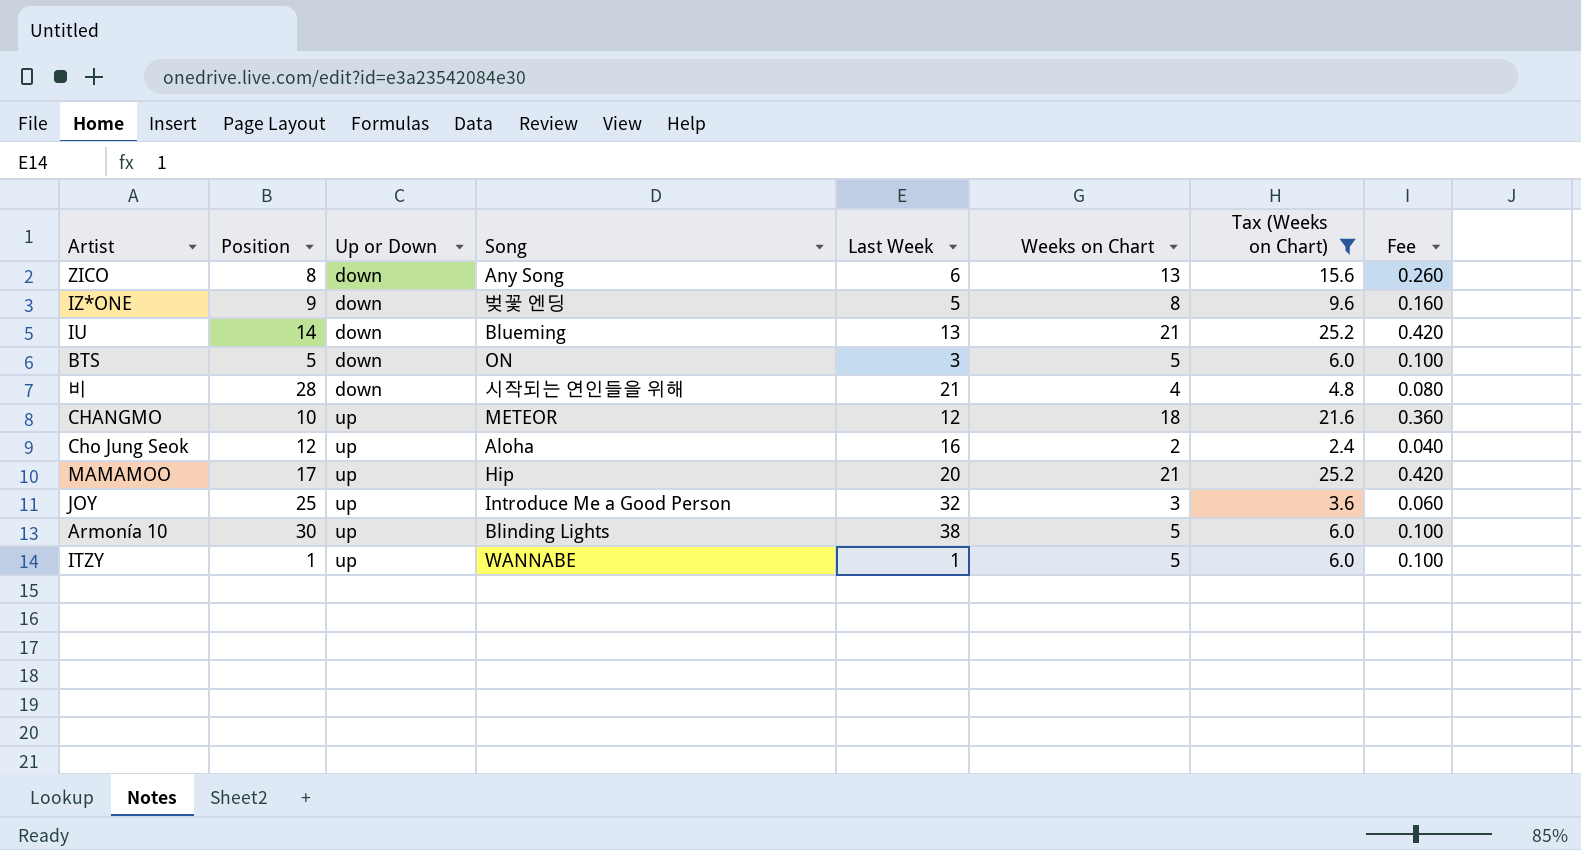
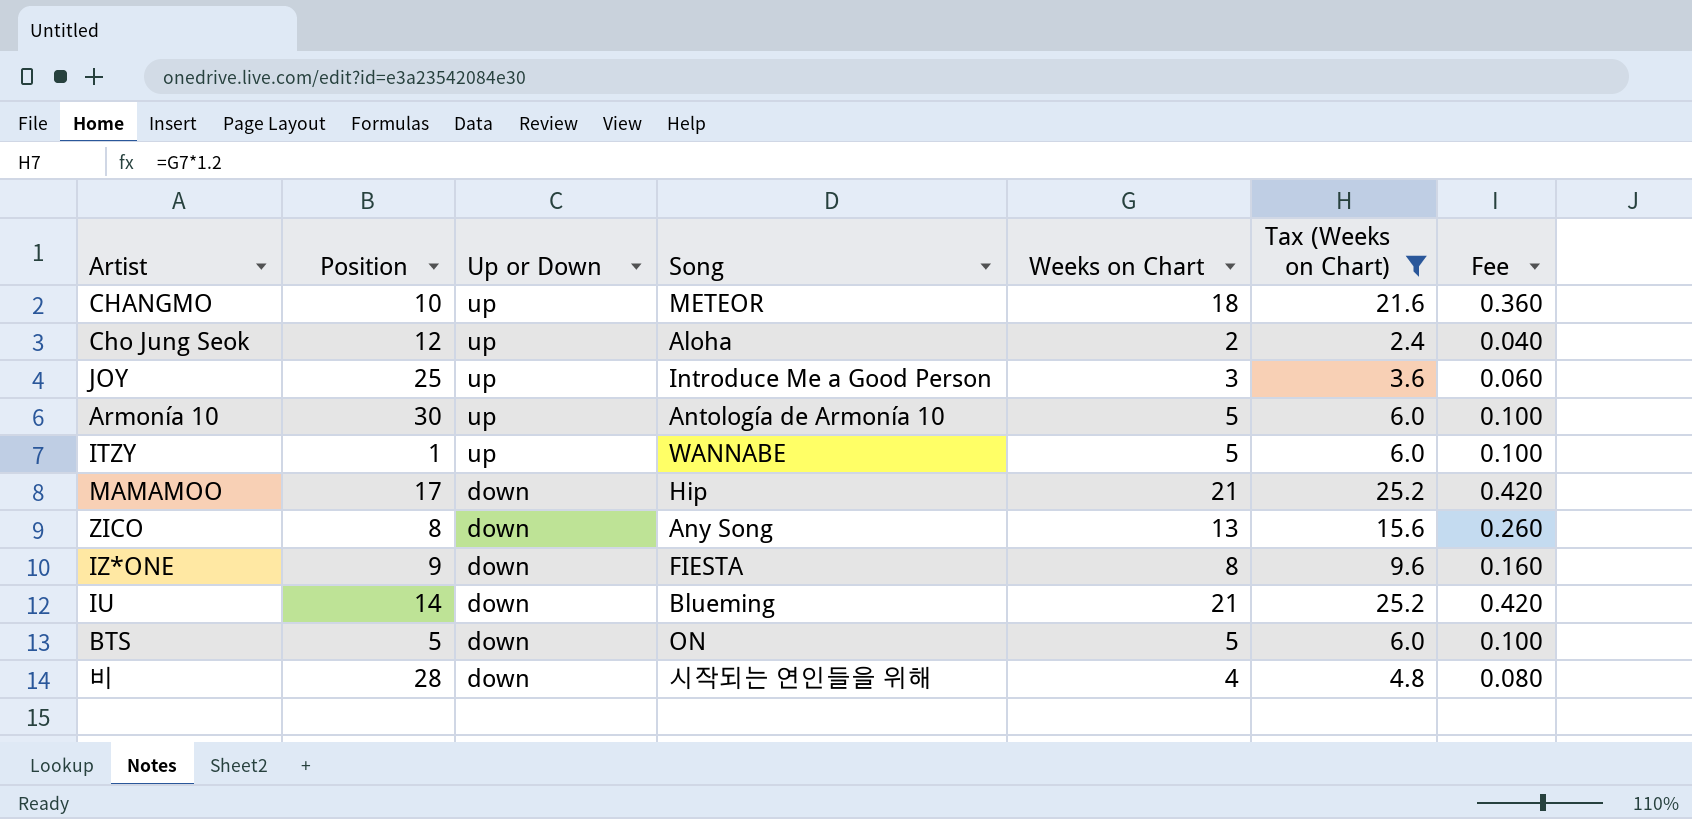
row order: Up or Down ascending -> Up or Down descending
column Last Week | position: 5 -> none
Armonía 10 | Song: Blinding Lights -> Antología de Armonía 10
MAMAMOO | Up or Down: up -> down
IZ*ONE | Song: 벚꽃 엔딩 -> FIESTA

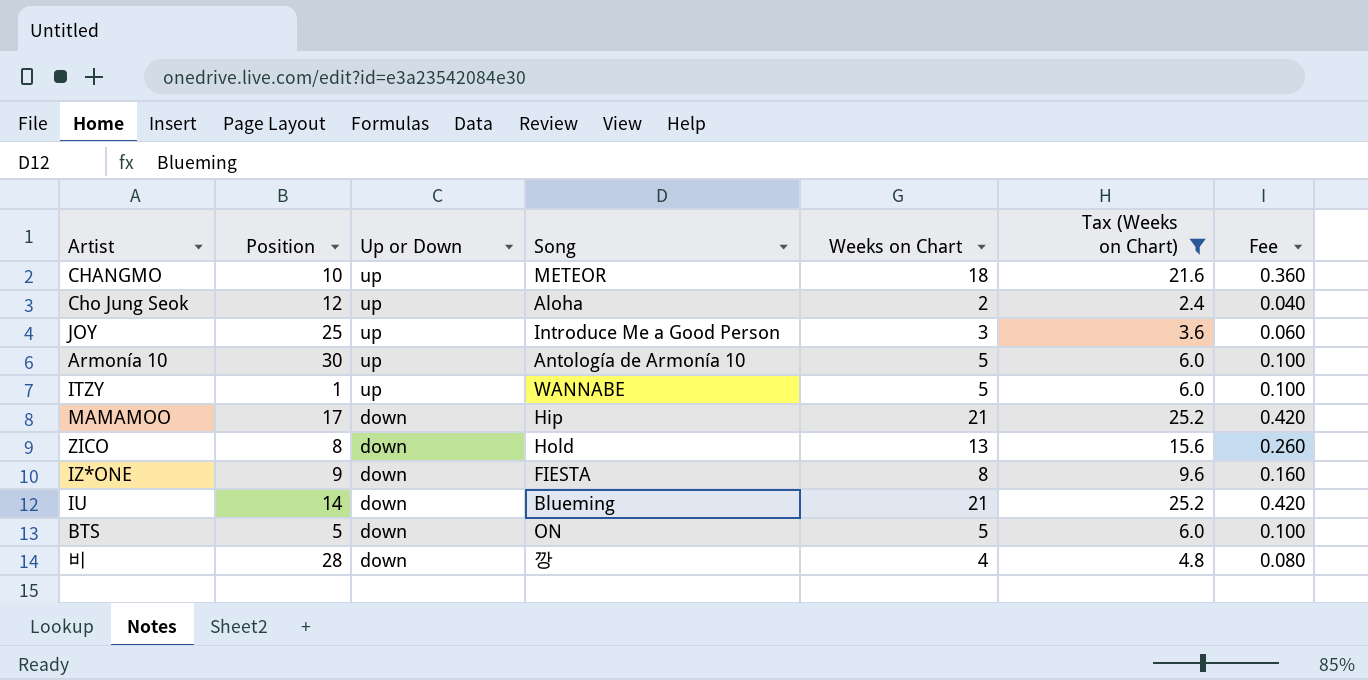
ZICO | Song: Any Song -> Hold
비 | Song: 시작되는 연인들을 위해 -> 깡

